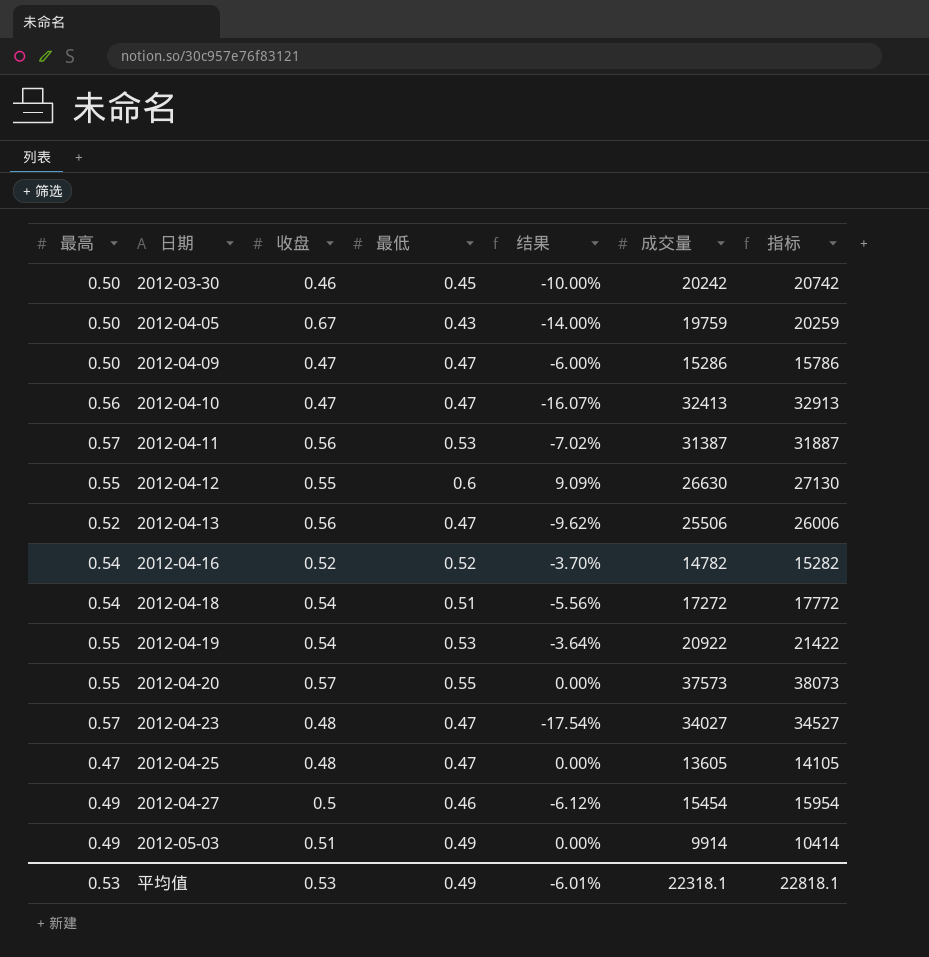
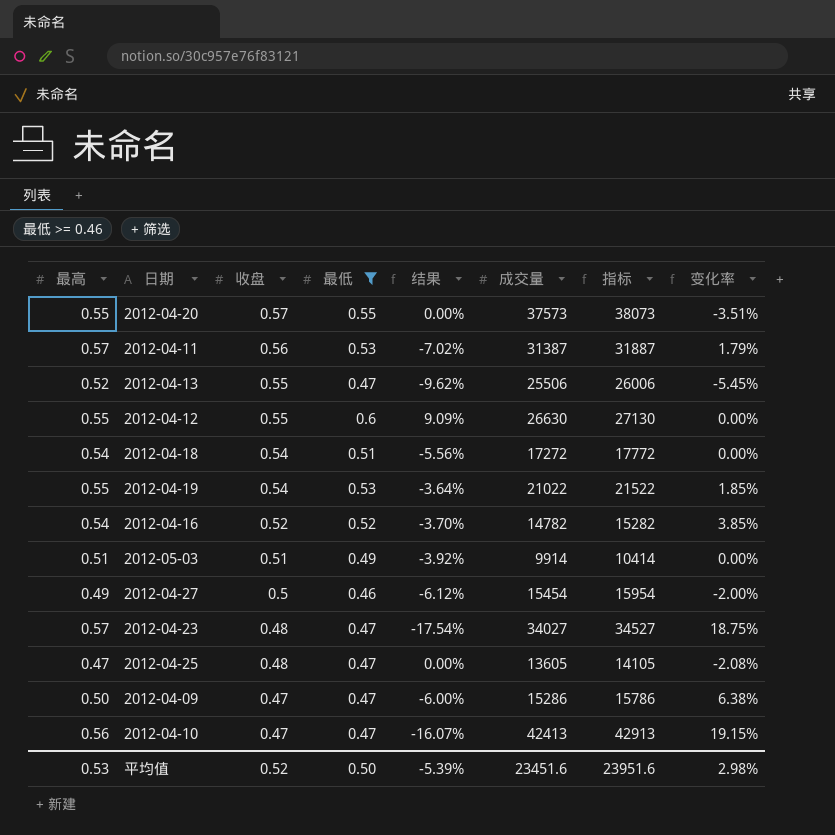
filter: none -> 最低 >= 0.46
row order: 日期 ascending -> 收盘 descending
column 变化率 | formula: none -> ([最高] - [收盘]) / [收盘]
2012-04-13 | 收盘: 0.56 -> 0.55
2012-04-19 | 成交量: 20922 -> 21022
2012-04-19 | 指标: 21422 -> 21522
2012-05-03 | 最高: 0.49 -> 0.51
2012-05-03 | 结果: 0.00% -> -3.92%
2012-04-10 | 成交量: 32413 -> 42413
2012-04-10 | 指标: 32913 -> 42913
平均值 | 收盘: 0.53 -> 0.52
平均值 | 最低: 0.49 -> 0.50
平均值 | 结果: -6.01% -> -5.39%
平均值 | 成交量: 22318.1 -> 23451.6
平均值 | 指标: 22818.1 -> 23951.6

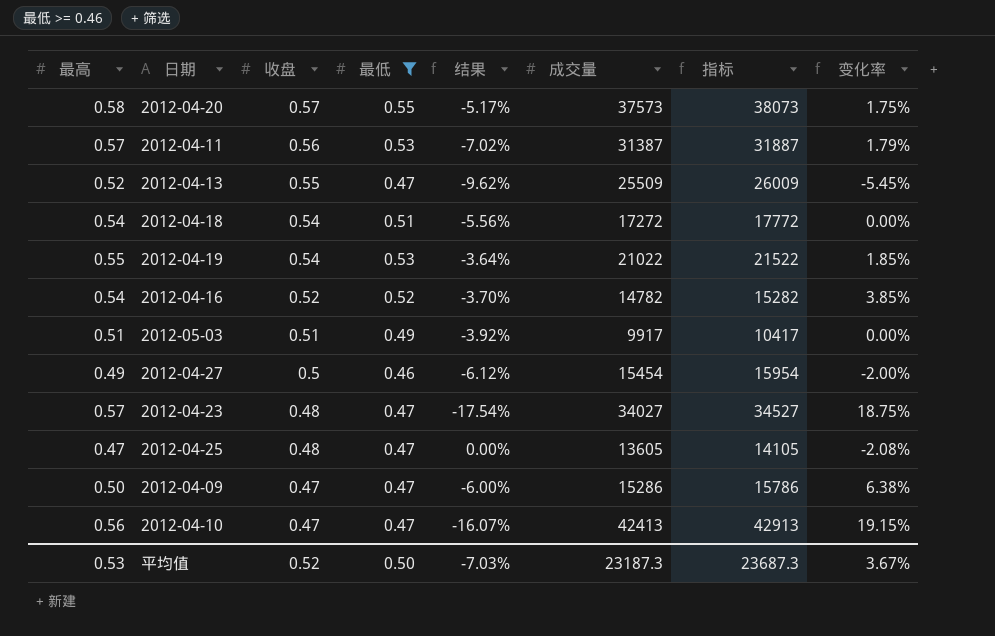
row 2012-04-12: 0.55 | 0.55 | 0.6 | 9.09% | 26630 | 27130 | 0.00% -> none
2012-04-20 | 最高: 0.55 -> 0.58
2012-04-20 | 结果: 0.00% -> -5.17%
2012-04-20 | 变化率: -3.51% -> 1.75%
2012-04-13 | 成交量: 25506 -> 25509
2012-04-13 | 指标: 26006 -> 26009
2012-05-03 | 成交量: 9914 -> 9917
2012-05-03 | 指标: 10414 -> 10417
平均值 | 结果: -5.39% -> -7.03%
平均值 | 成交量: 23451.6 -> 23187.3
平均值 | 指标: 23951.6 -> 23687.3
平均值 | 变化率: 2.98% -> 3.67%

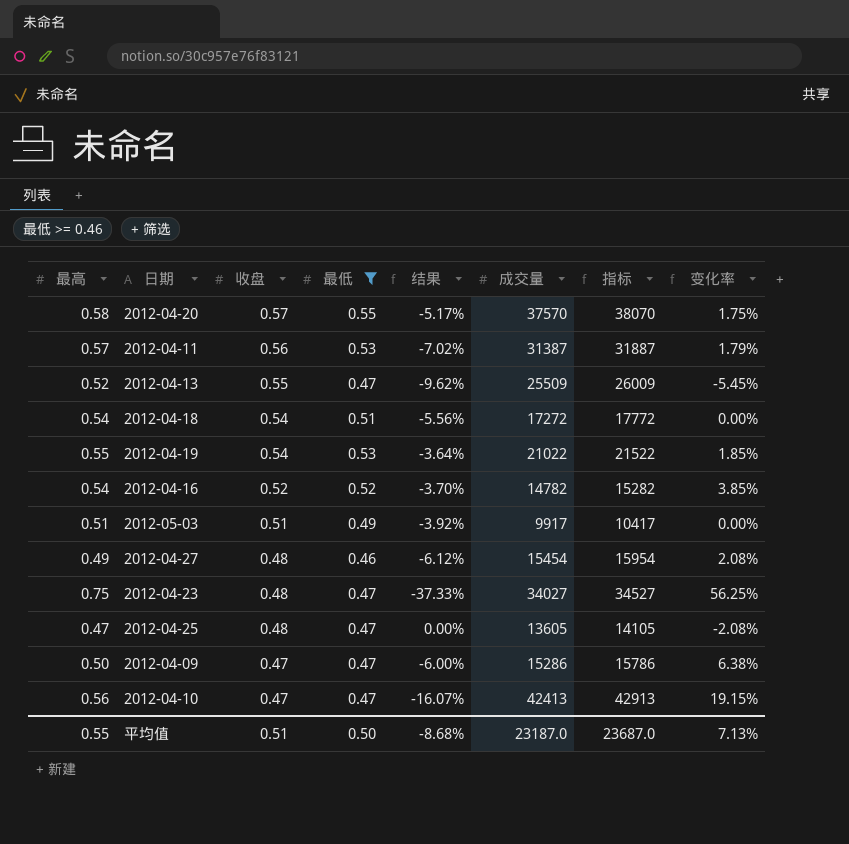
2012-04-20 | 成交量: 37573 -> 37570
2012-04-20 | 指标: 38073 -> 38070
2012-04-27 | 收盘: 0.5 -> 0.48
2012-04-27 | 变化率: -2.00% -> 2.08%
2012-04-23 | 最高: 0.57 -> 0.75
2012-04-23 | 结果: -17.54% -> -37.33%
2012-04-23 | 变化率: 18.75% -> 56.25%
平均值 | 最高: 0.53 -> 0.55
平均值 | 收盘: 0.52 -> 0.51
平均值 | 结果: -7.03% -> -8.68%
平均值 | 成交量: 23187.3 -> 23187.0
平均值 | 指标: 23687.3 -> 23687.0
平均值 | 变化率: 3.67% -> 7.13%

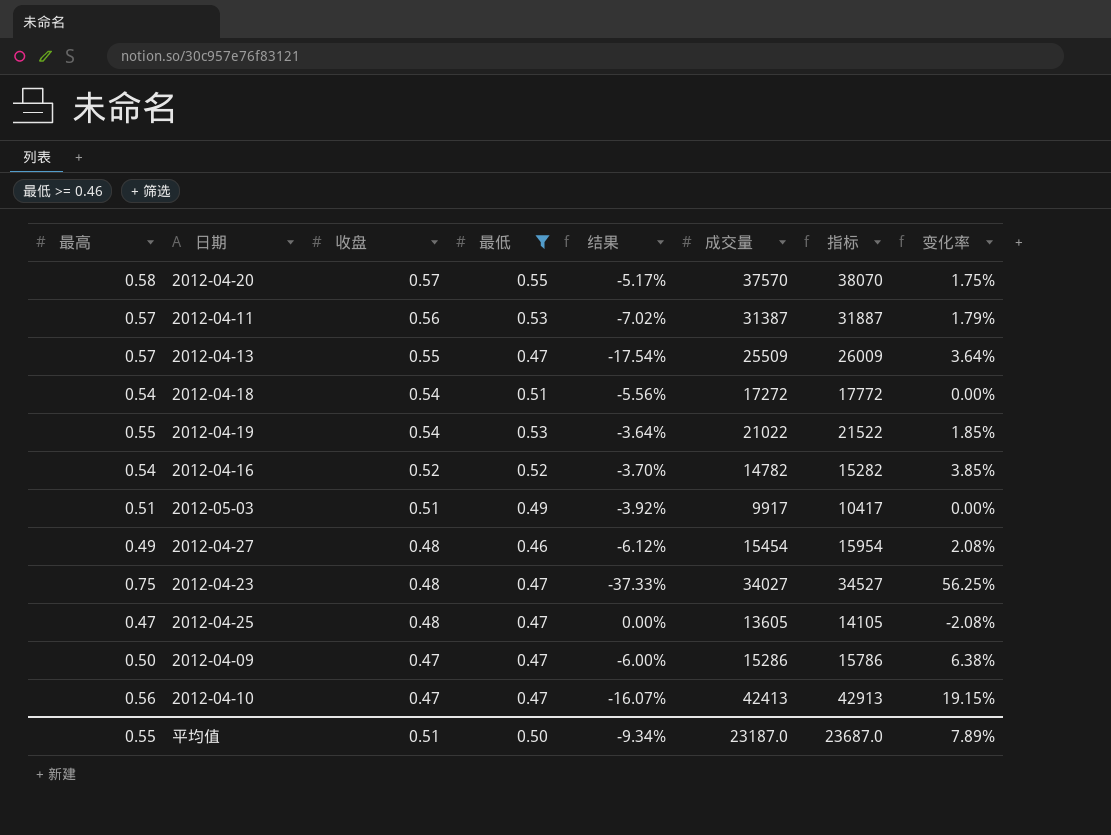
2012-04-13 | 最高: 0.52 -> 0.57
2012-04-13 | 结果: -9.62% -> -17.54%
2012-04-13 | 变化率: -5.45% -> 3.64%
平均值 | 结果: -8.68% -> -9.34%
平均值 | 变化率: 7.13% -> 7.89%

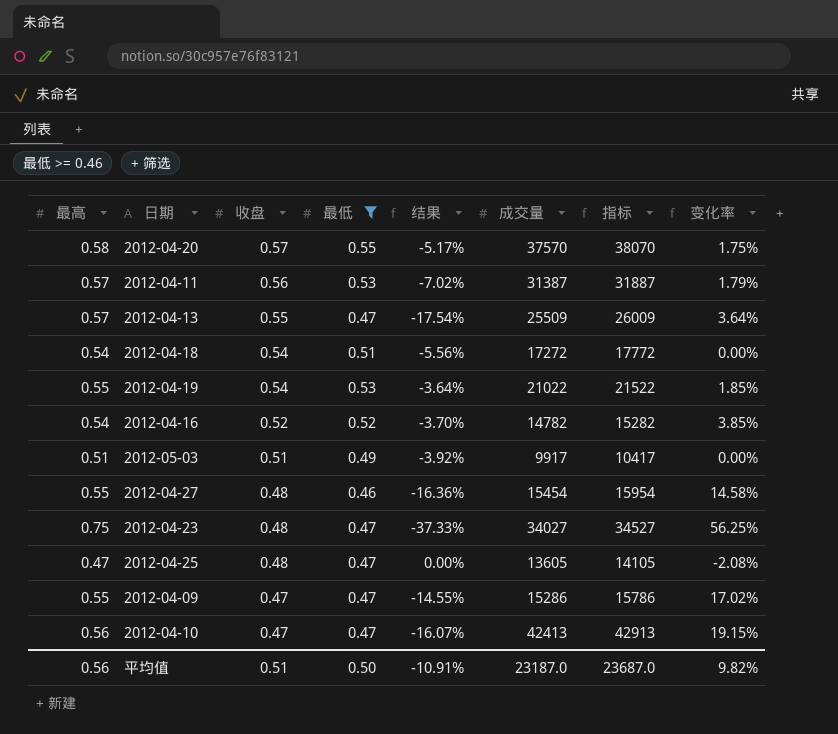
2012-04-27 | 最高: 0.49 -> 0.55
2012-04-27 | 结果: -6.12% -> -16.36%
2012-04-27 | 变化率: 2.08% -> 14.58%
2012-04-09 | 最高: 0.50 -> 0.55
2012-04-09 | 结果: -6.00% -> -14.55%
2012-04-09 | 变化率: 6.38% -> 17.02%
平均值 | 最高: 0.55 -> 0.56
平均值 | 结果: -9.34% -> -10.91%
平均值 | 变化率: 7.89% -> 9.82%

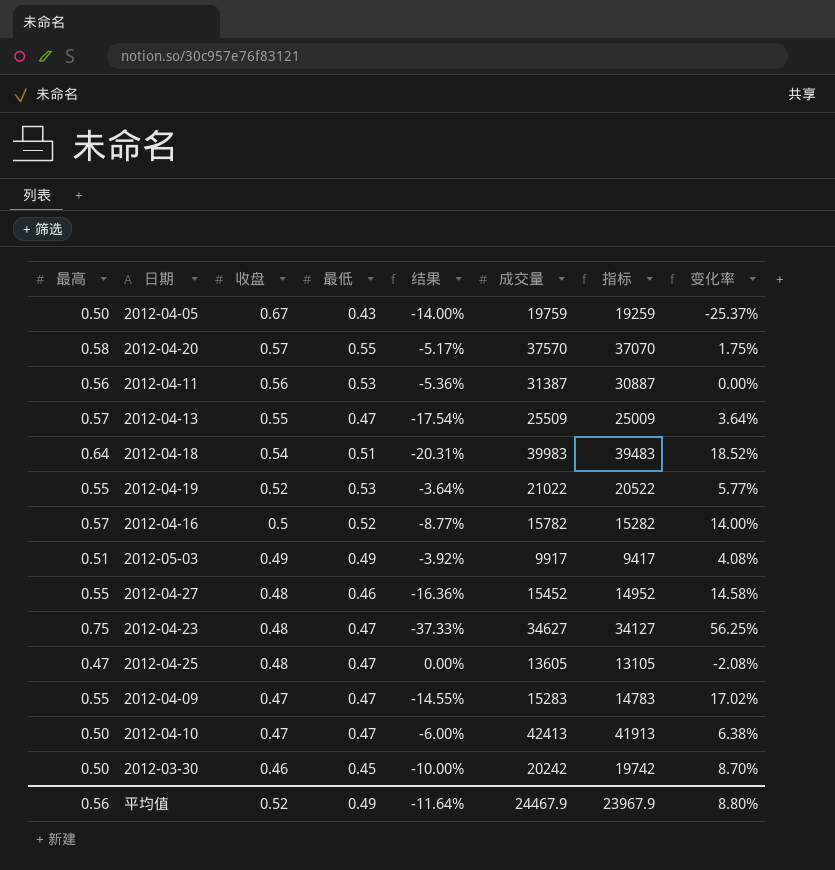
filter: 最低 >= 0.46 -> none
column 指标 | formula: [成交量] + 500 -> [成交量] - 500
2012-04-11 | 最高: 0.57 -> 0.56
2012-04-11 | 结果: -7.02% -> -5.36%
2012-04-11 | 变化率: 1.79% -> 0.00%
2012-04-18 | 最高: 0.54 -> 0.64
2012-04-18 | 结果: -5.56% -> -20.31%
2012-04-18 | 成交量: 17272 -> 39983
2012-04-18 | 变化率: 0.00% -> 18.52%
2012-04-19 | 收盘: 0.54 -> 0.52
2012-04-19 | 变化率: 1.85% -> 5.77%
2012-04-16 | 最高: 0.54 -> 0.57
2012-04-16 | 收盘: 0.52 -> 0.5
2012-04-16 | 结果: -3.70% -> -8.77%
2012-04-16 | 成交量: 14782 -> 15782
2012-04-16 | 变化率: 3.85% -> 14.00%
2012-05-03 | 收盘: 0.51 -> 0.49
2012-05-03 | 变化率: 0.00% -> 4.08%
2012-04-27 | 成交量: 15454 -> 15452
2012-04-23 | 成交量: 34027 -> 34627
2012-04-09 | 成交量: 15286 -> 15283
2012-04-10 | 最高: 0.56 -> 0.50
2012-04-10 | 结果: -16.07% -> -6.00%
2012-04-10 | 变化率: 19.15% -> 6.38%
平均值 | 收盘: 0.51 -> 0.52
平均值 | 最低: 0.50 -> 0.49
平均值 | 结果: -10.91% -> -11.64%
平均值 | 成交量: 23187.0 -> 24467.9
平均值 | 指标: 23687.0 -> 23967.9
平均值 | 变化率: 9.82% -> 8.80%

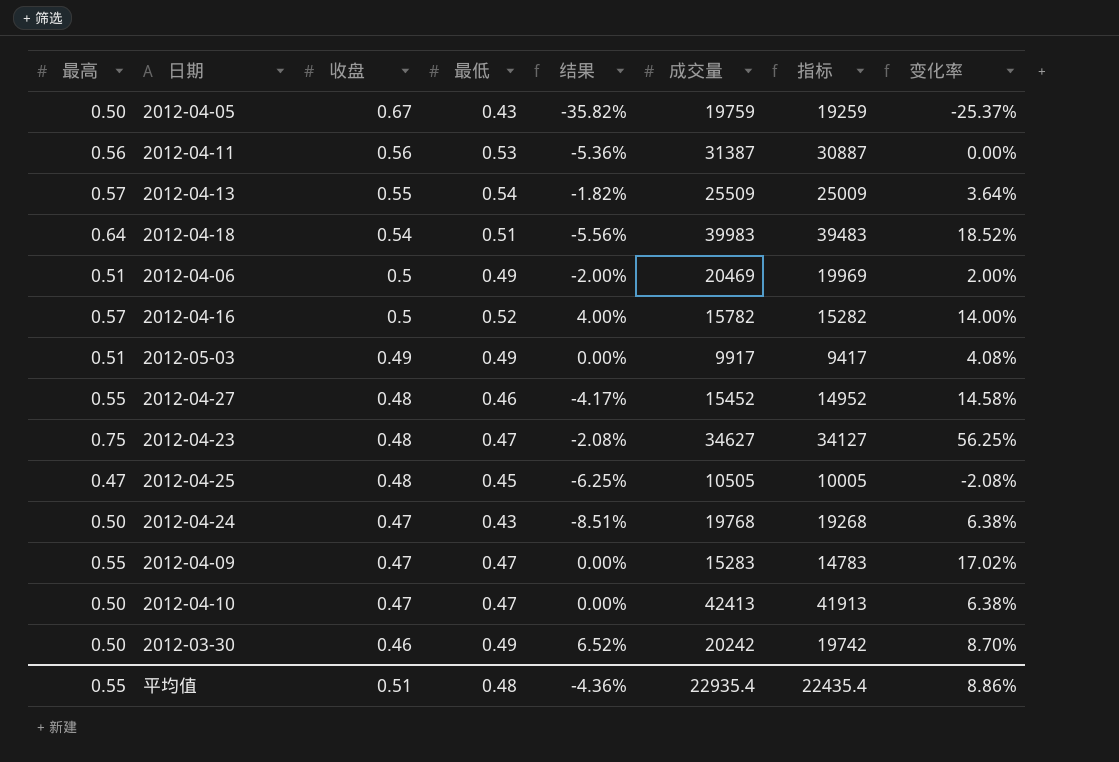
column 结果 | formula: ([最低] - [最高]) / [最高] -> ([最低] - [收盘]) / [收盘]
row 2012-04-20: 0.58 | 0.57 | 0.55 | -5.17% | 37570 | 37070 | 1.75% -> none
row 2012-04-19: 0.55 | 0.52 | 0.53 | -3.64% | 21022 | 20522 | 5.77% -> none
2012-04-13 | 最低: 0.47 -> 0.54
row 2012-04-06: none -> 0.51 | 0.5 | 0.49 | -2.00% | 20469 | 19969 | 2.00%
2012-04-25 | 最低: 0.47 -> 0.45
2012-04-25 | 成交量: 13605 -> 10505
2012-04-25 | 指标: 13105 -> 10005
row 2012-04-24: none -> 0.50 | 0.47 | 0.43 | -8.51% | 19768 | 19268 | 6.38%
2012-03-30 | 最低: 0.45 -> 0.49
平均值 | 最高: 0.56 -> 0.55
平均值 | 收盘: 0.52 -> 0.51
平均值 | 最低: 0.49 -> 0.48
平均值 | 结果: -11.64% -> -4.36%
平均值 | 成交量: 24467.9 -> 22935.4
平均值 | 指标: 23967.9 -> 22435.4
平均值 | 变化率: 8.80% -> 8.86%

